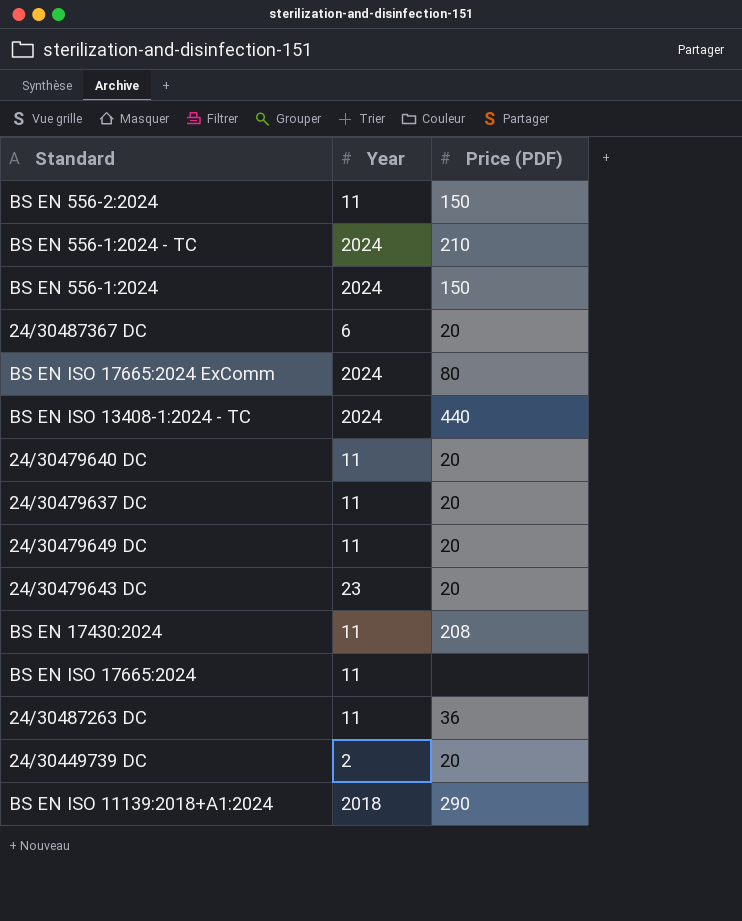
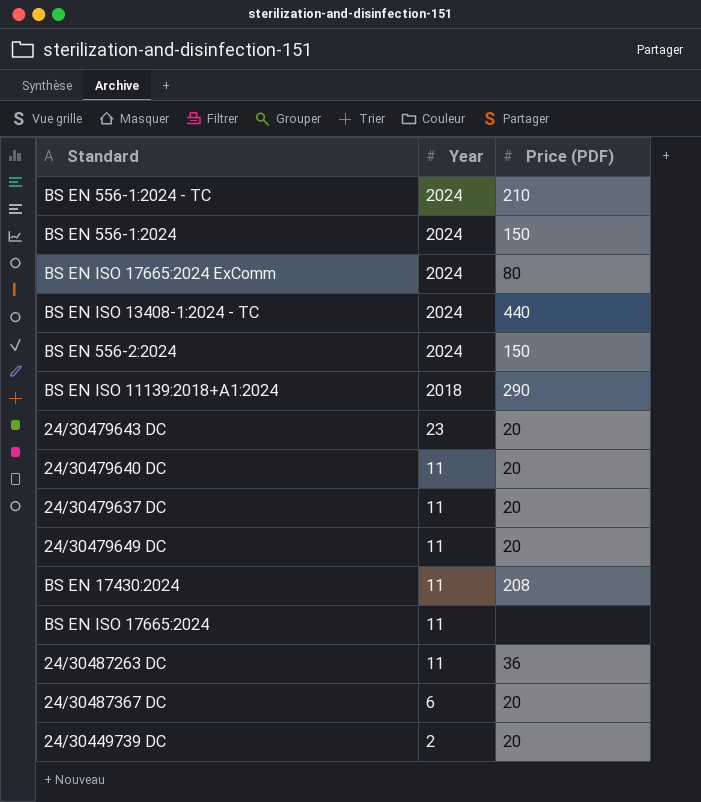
row order: none -> Year descending
BS EN 556-2:2024 | Year: 11 -> 2024

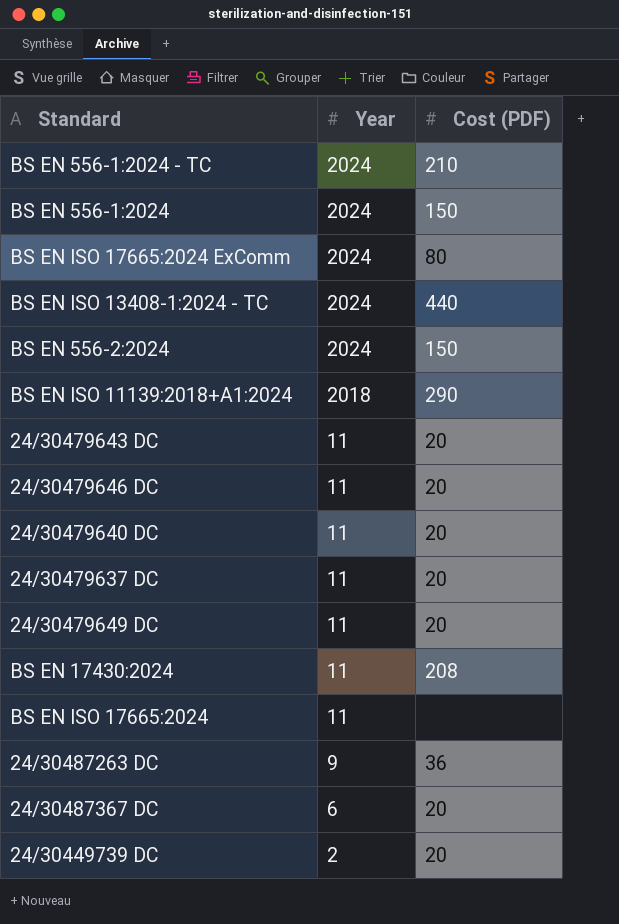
column name: Price (PDF) -> Cost (PDF)
24/30479643 DC | Year: 23 -> 11
row 24/30479646 DC: none -> 11 | 20
24/30487263 DC | Year: 11 -> 9

